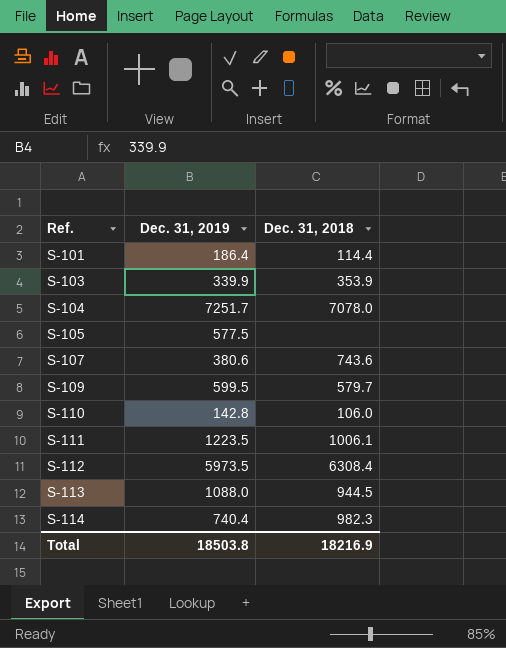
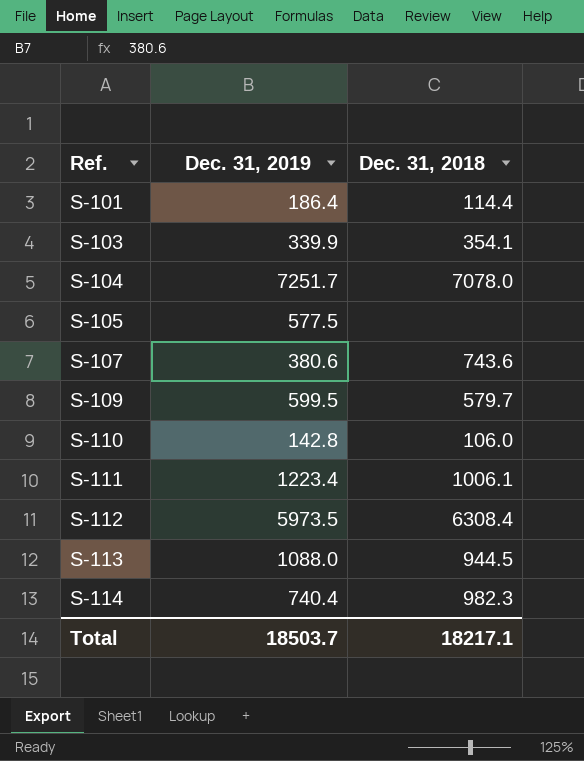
S-103 | Dec. 31, 2018: 353.9 -> 354.1
S-111 | Dec. 31, 2019: 1223.5 -> 1223.4
Total | Dec. 31, 2019: 18503.8 -> 18503.7
Total | Dec. 31, 2018: 18216.9 -> 18217.1

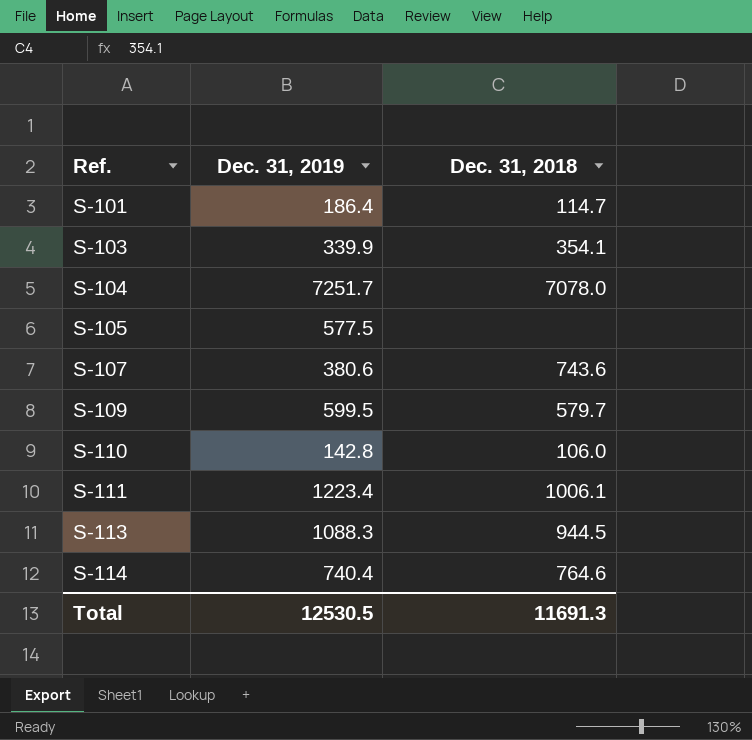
row S-112: 5973.5 | 6308.4 -> none
S-101 | Dec. 31, 2018: 114.4 -> 114.7
S-113 | Dec. 31, 2019: 1088.0 -> 1088.3
S-114 | Dec. 31, 2018: 982.3 -> 764.6
Total | Dec. 31, 2019: 18503.7 -> 12530.5
Total | Dec. 31, 2018: 18217.1 -> 11691.3

